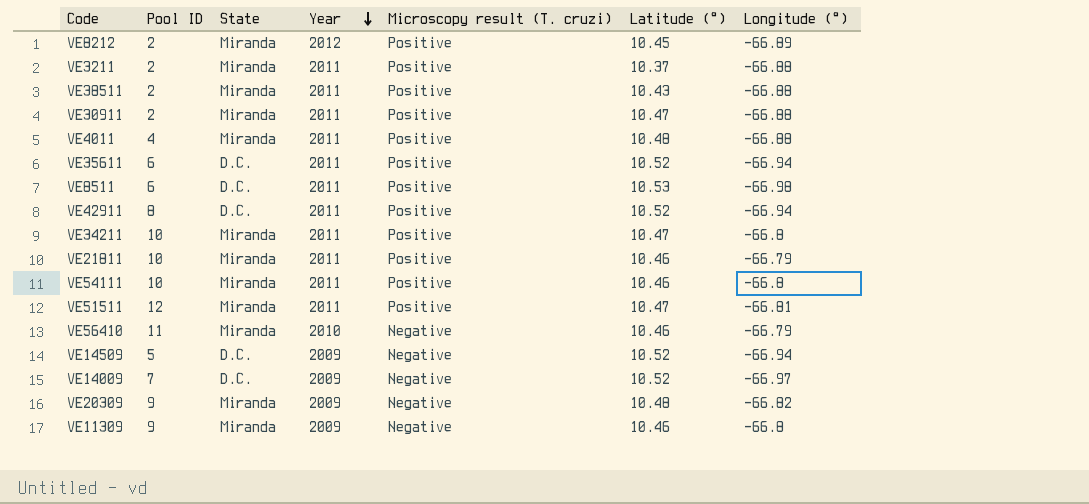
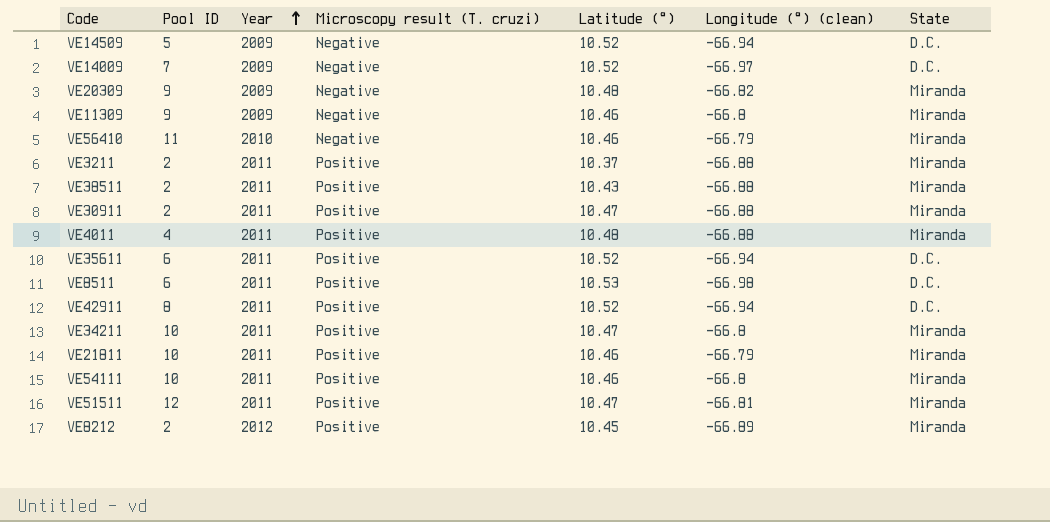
row order: Year descending -> Year ascending
column name: Longitude (°) -> Longitude (°) (clean)
column State | position: 3 -> 7

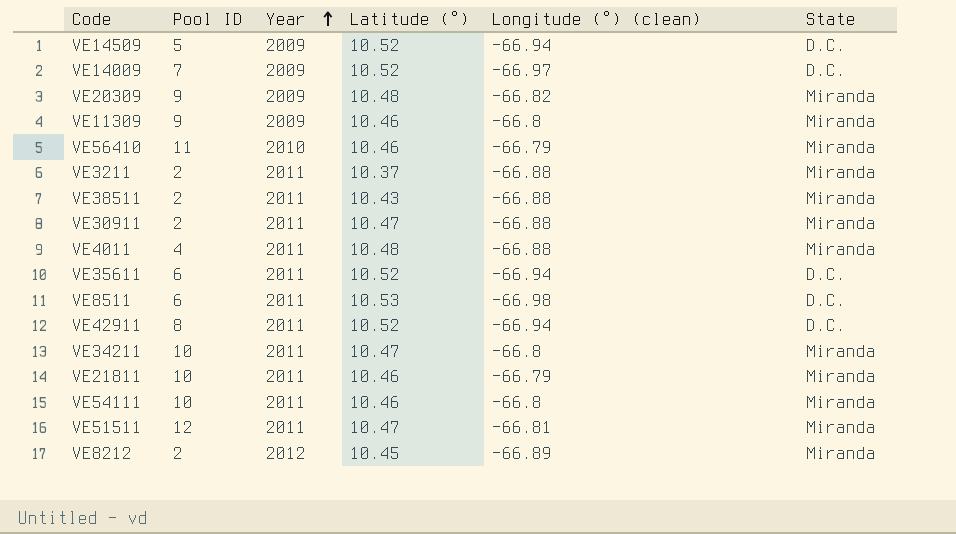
column Microscopy result (T. cruzi) | position: 4 -> none

